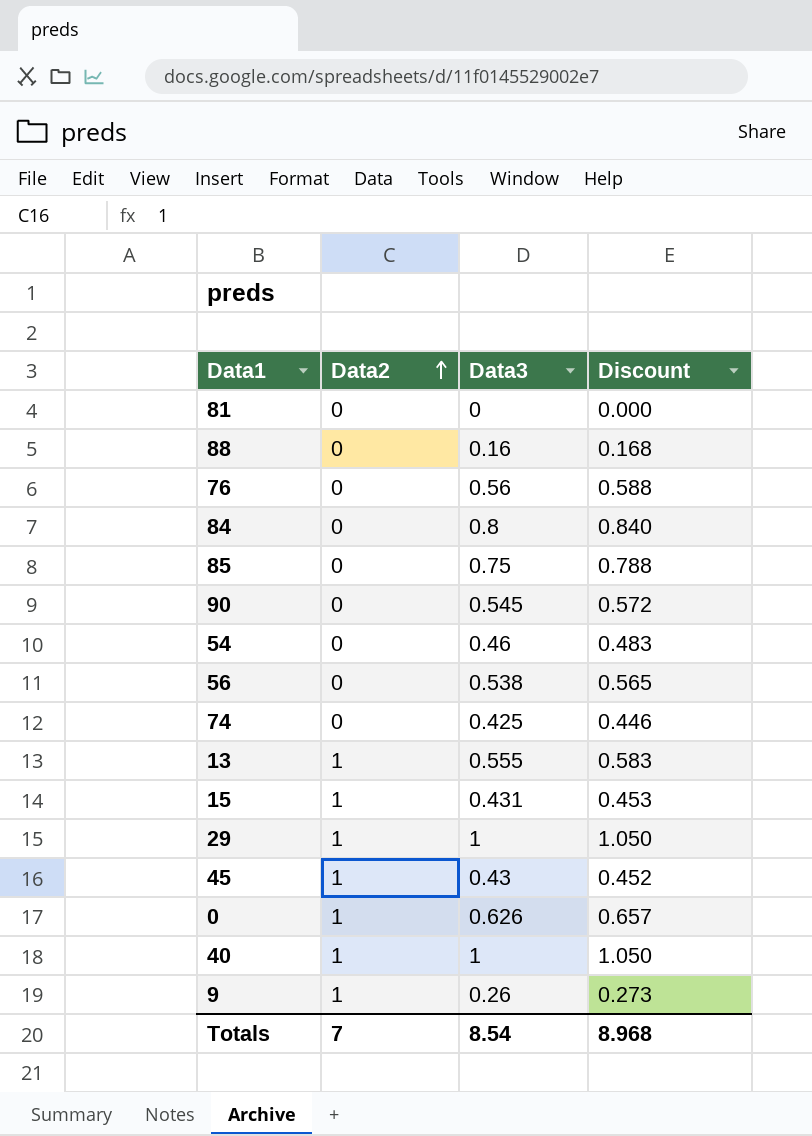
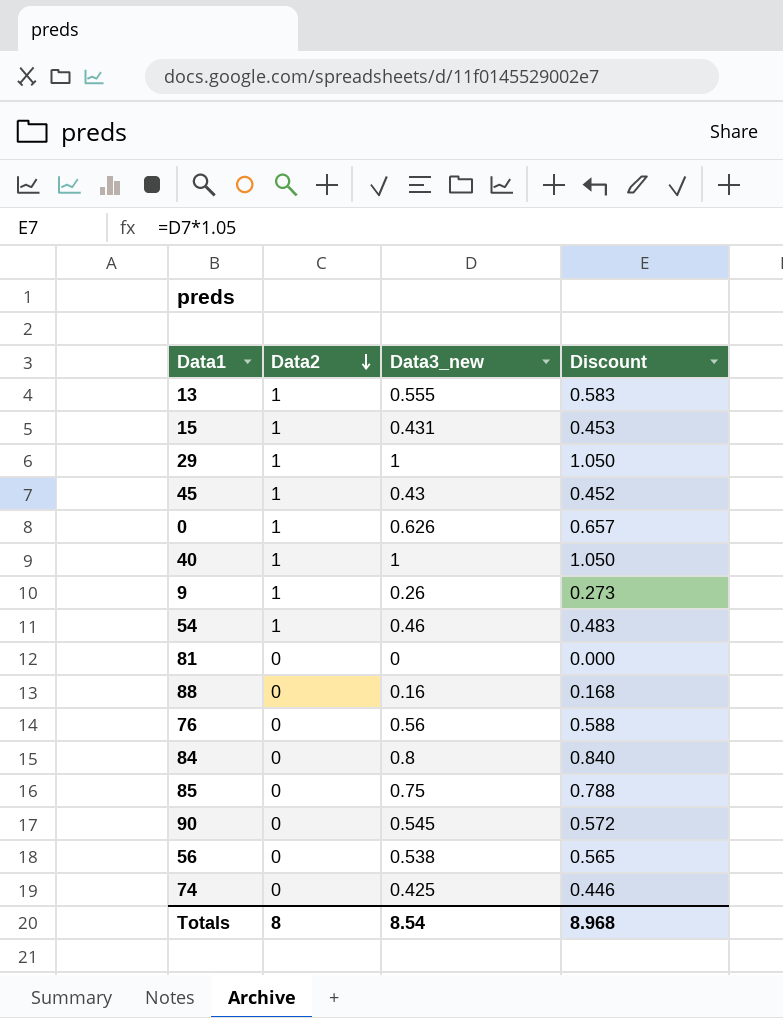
row order: Data2 ascending -> Data2 descending
column name: Data3 -> Data3_new
54 | Data2: 0 -> 1
Totals | Data2: 7 -> 8

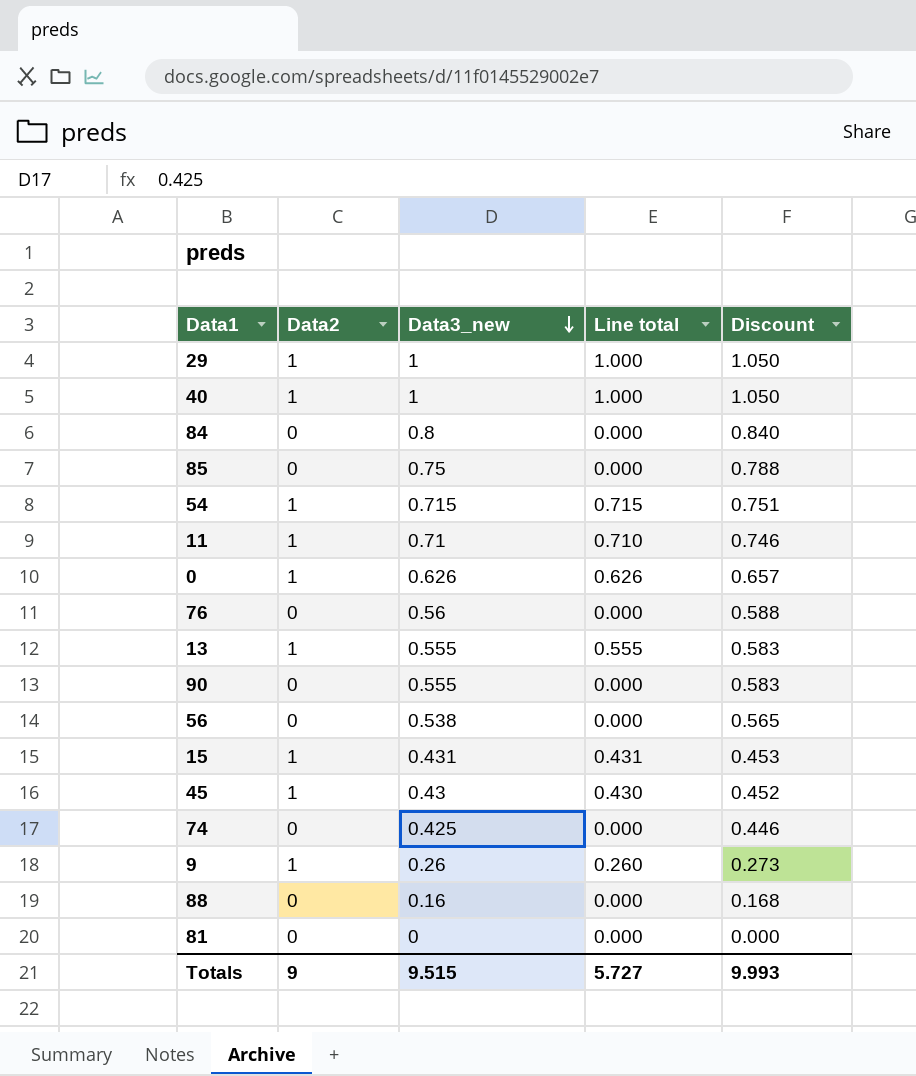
row order: Data2 descending -> Data3_new descending
column Line total | formula: none -> [Data2] * [Data3_new]
54 | Data3_new: 0.46 -> 0.715
54 | Discount: 0.483 -> 0.751
row 11: none -> 1 | 0.71 | 0.710 | 0.746
90 | Data3_new: 0.545 -> 0.555
90 | Discount: 0.572 -> 0.583
Totals | Data2: 8 -> 9
Totals | Data3_new: 8.54 -> 9.515
Totals | Discount: 8.968 -> 9.993

